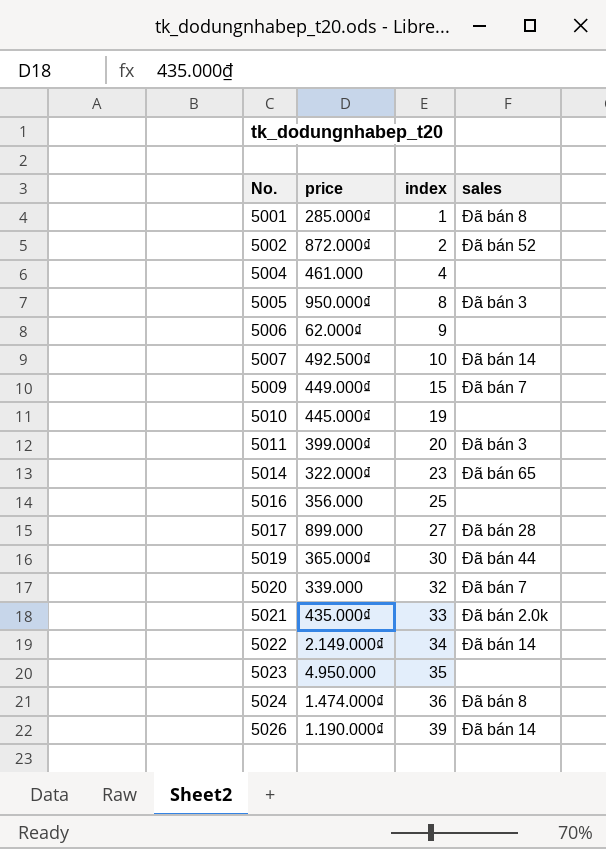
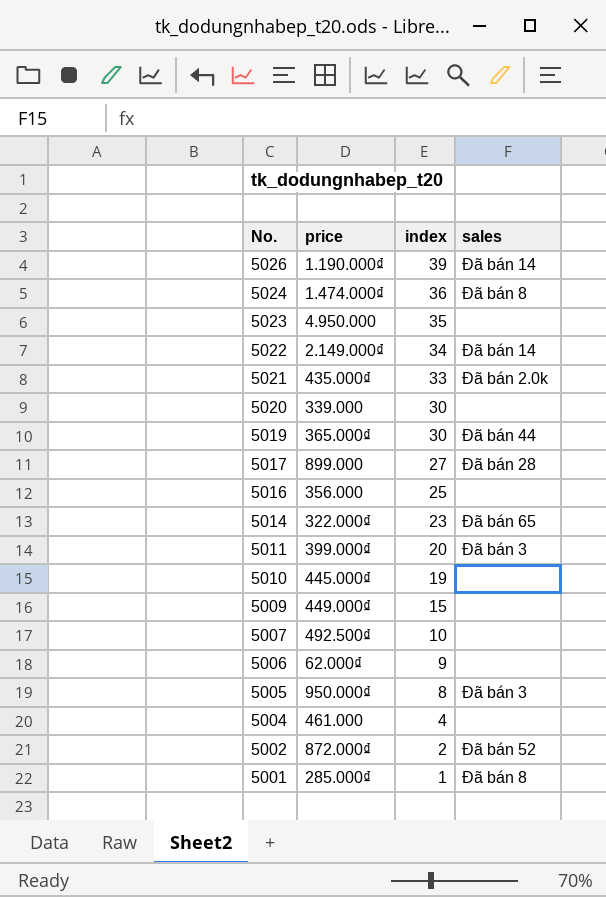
row order: No. ascending -> No. descending
5020 | index: 32 -> 30
5020 | sales: Đã bán 7 -> none
5009 | sales: Đã bán 7 -> none
5007 | sales: Đã bán 14 -> none

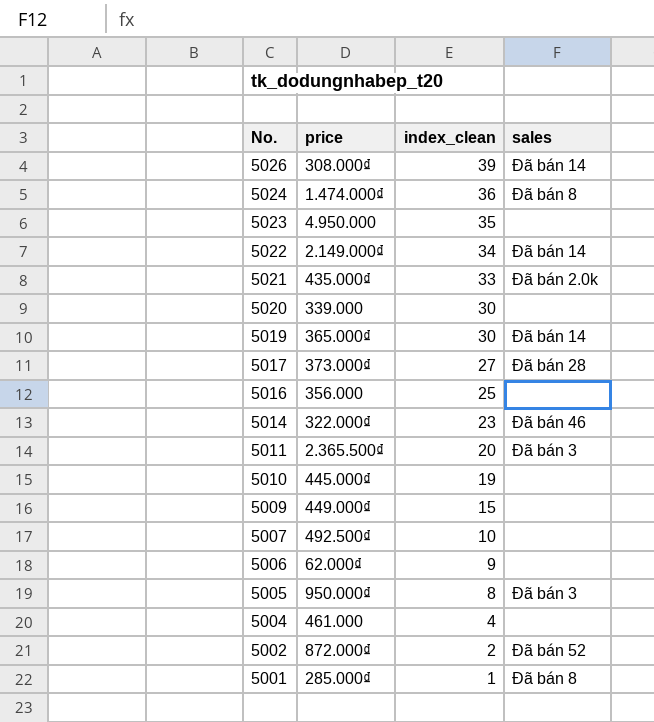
column name: index -> index_clean
5026 | price: 1.190.000₫ -> 308.000₫
5019 | sales: Đã bán 44 -> Đã bán 14
5017 | price: 899.000 -> 373.000₫
5014 | sales: Đã bán 65 -> Đã bán 46
5011 | price: 399.000₫ -> 2.365.500₫

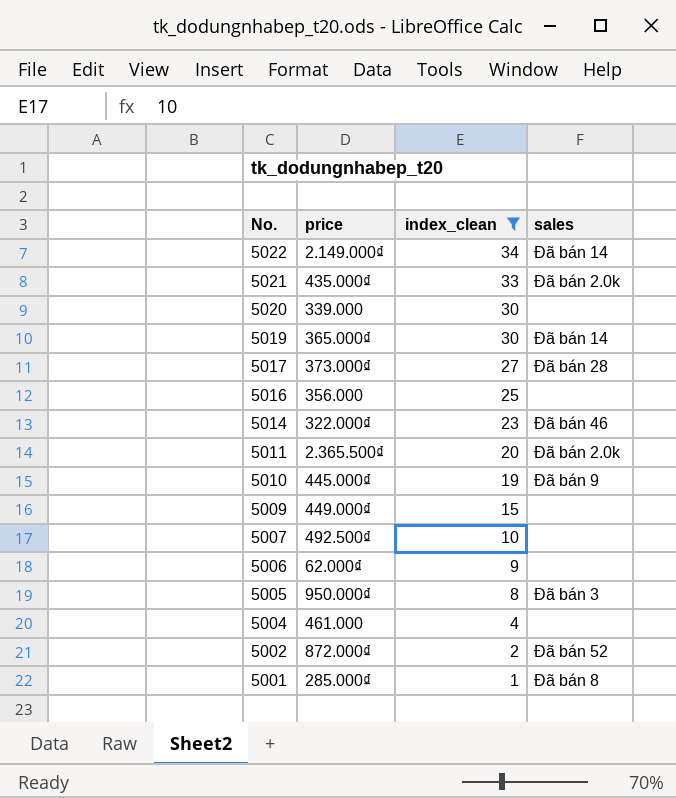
filter: none -> index_clean <= 34
5011 | sales: Đã bán 3 -> Đã bán 2.0k
5010 | sales: none -> Đã bán 9

